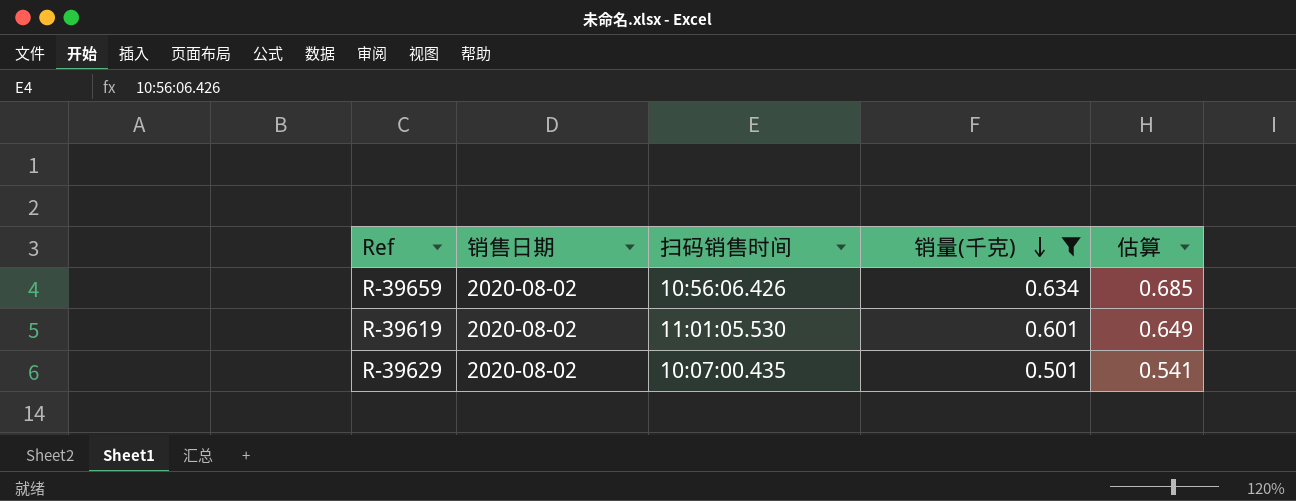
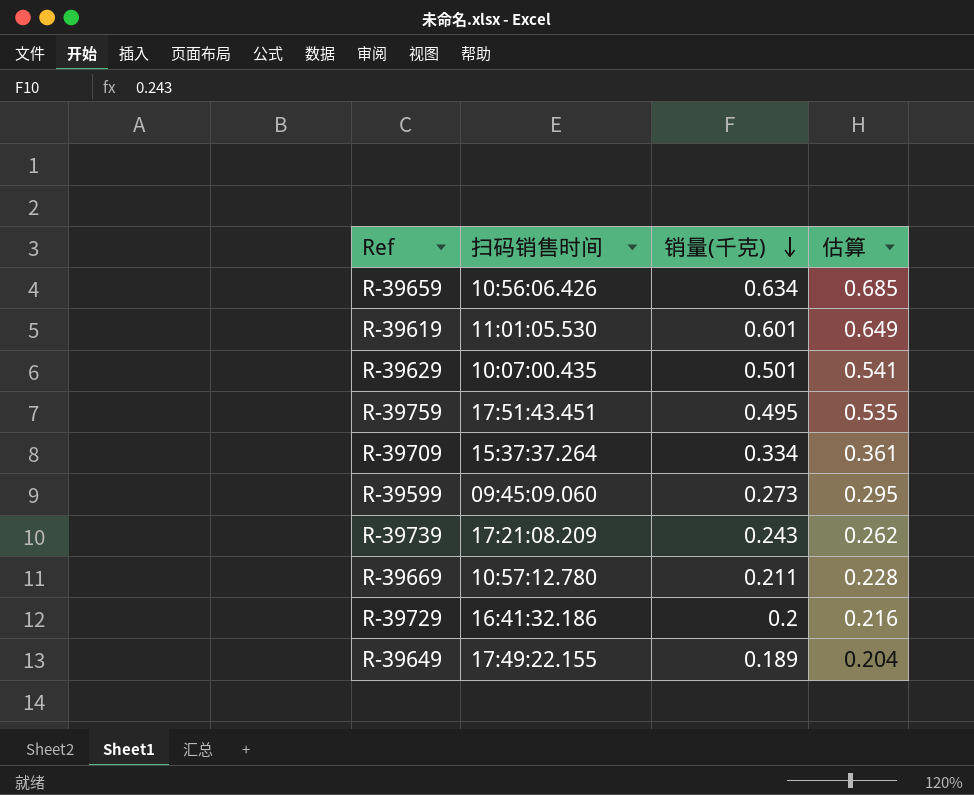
filter: 销量(千克) >= 0.501 -> none
column 销售日期 | position: 2 -> none

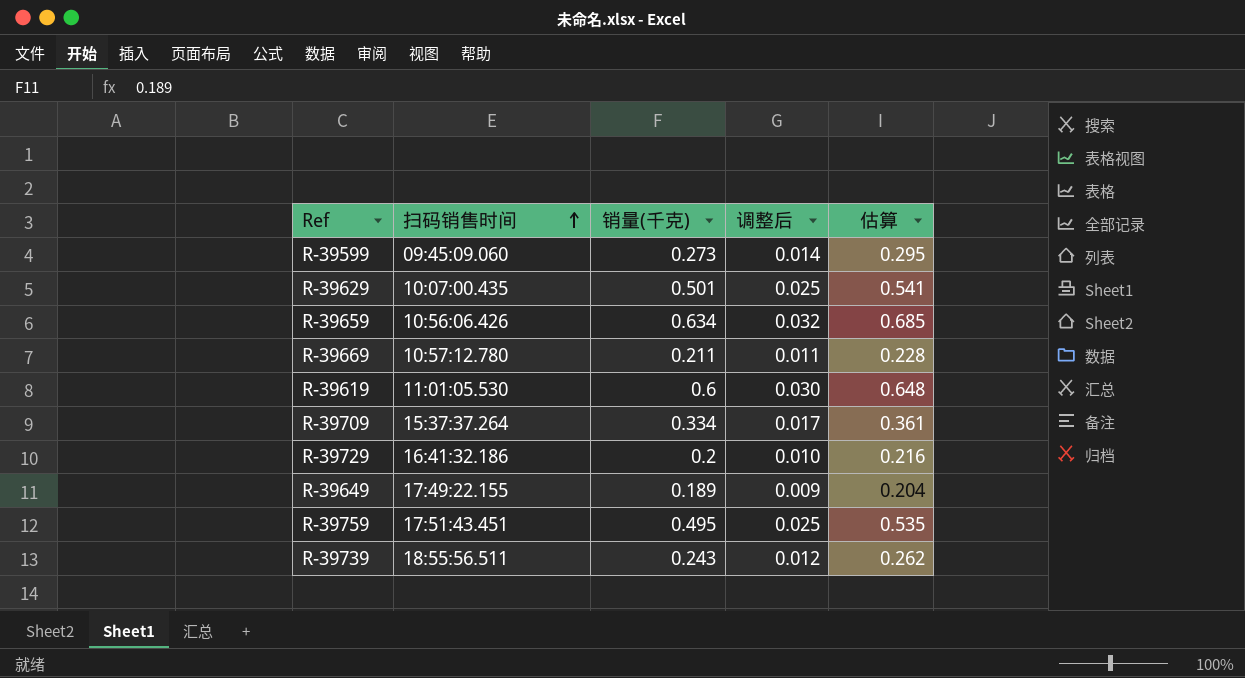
row order: 销量(千克) descending -> 扫码销售时间 ascending
column 调整后 | formula: none -> [销量(千克)] * 0.05
R-39619 | 销量(千克): 0.601 -> 0.6
R-39619 | 估算: 0.649 -> 0.648
R-39739 | 扫码销售时间: 17:21:08.209 -> 18:55:56.511

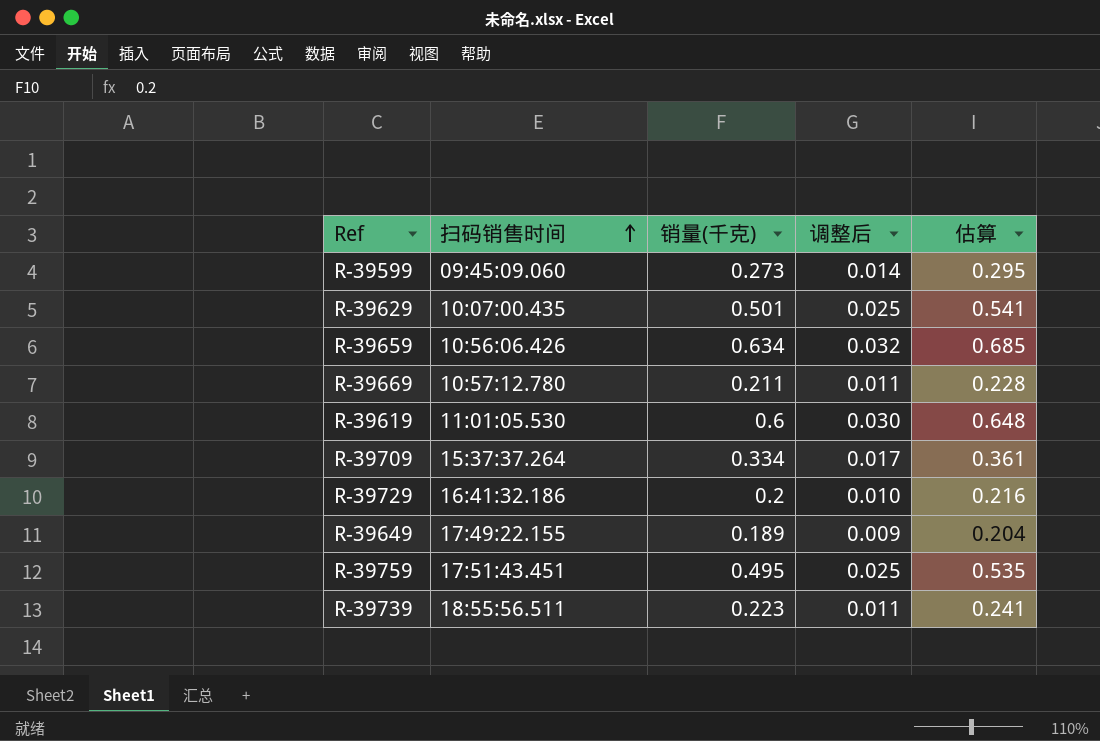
R-39739 | 销量(千克): 0.243 -> 0.223
R-39739 | 调整后: 0.012 -> 0.011
R-39739 | 估算: 0.262 -> 0.241

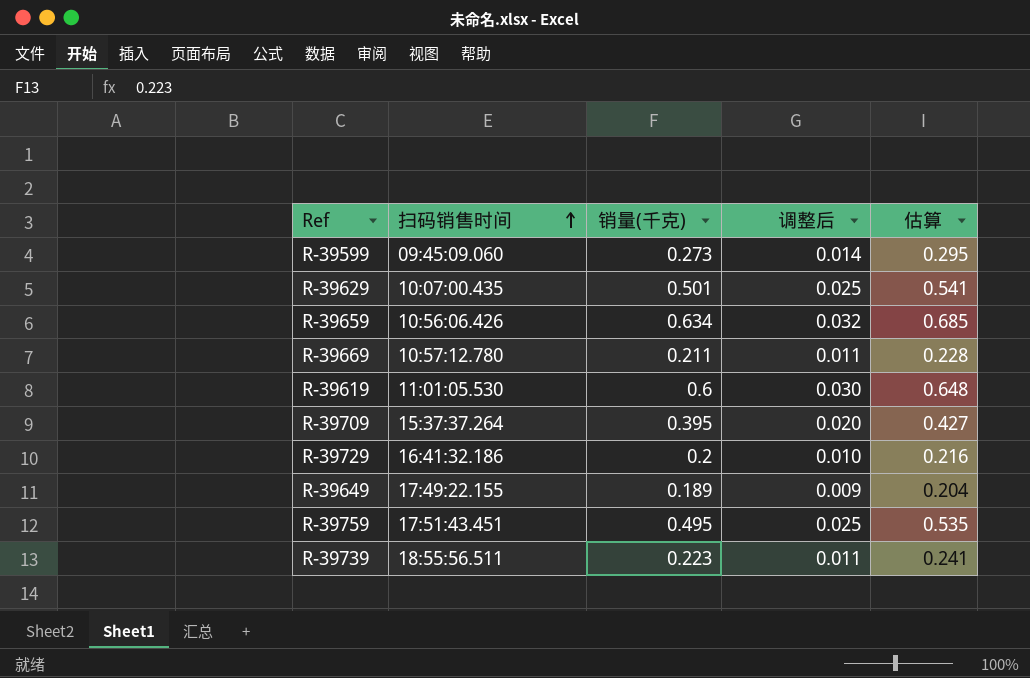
R-39709 | 销量(千克): 0.334 -> 0.395
R-39709 | 调整后: 0.017 -> 0.020
R-39709 | 估算: 0.361 -> 0.427

